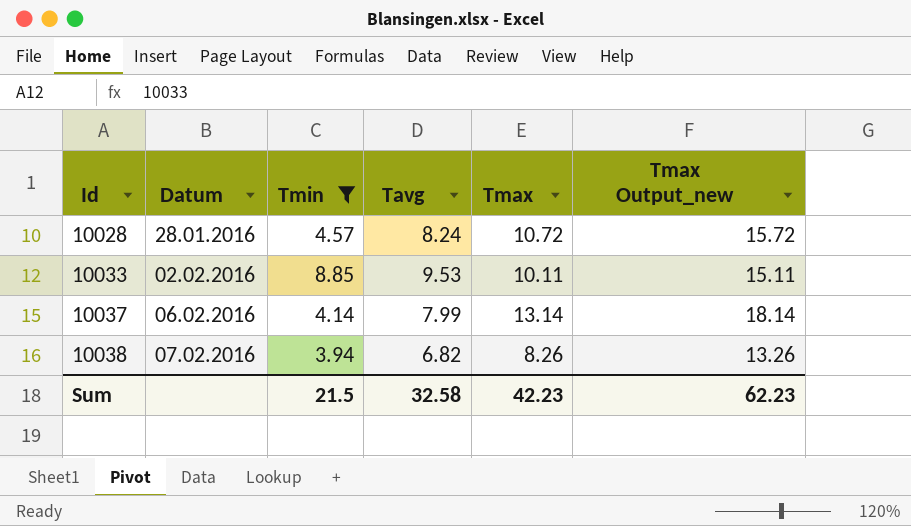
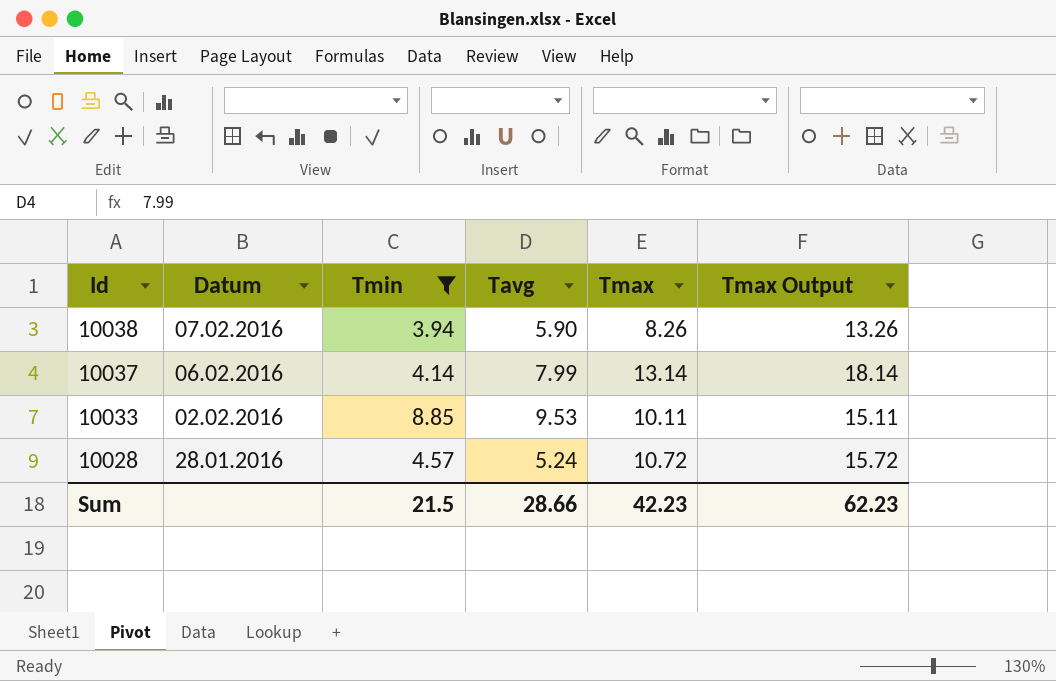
row order: Id ascending -> Id descending
column name: Tmax Output_new -> Tmax Output
10038 | Tavg: 6.82 -> 5.90
10028 | Tavg: 8.24 -> 5.24
Sum | Tavg: 32.58 -> 28.66

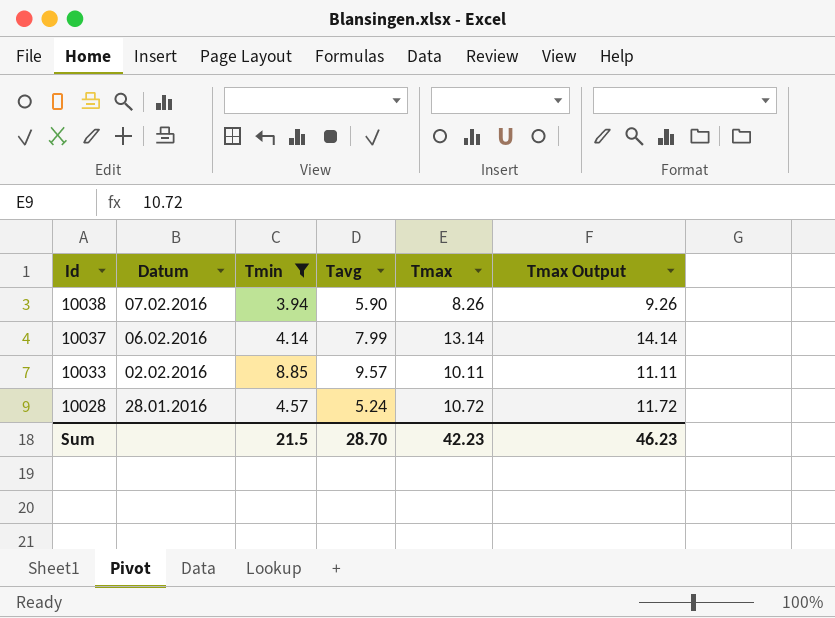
column Tmax Output | formula: [Tmax] + 5 -> [Tmax] + 1
10033 | Tavg: 9.53 -> 9.57
Sum | Tavg: 28.66 -> 28.70
Sum | Tmax Output: 62.23 -> 46.23

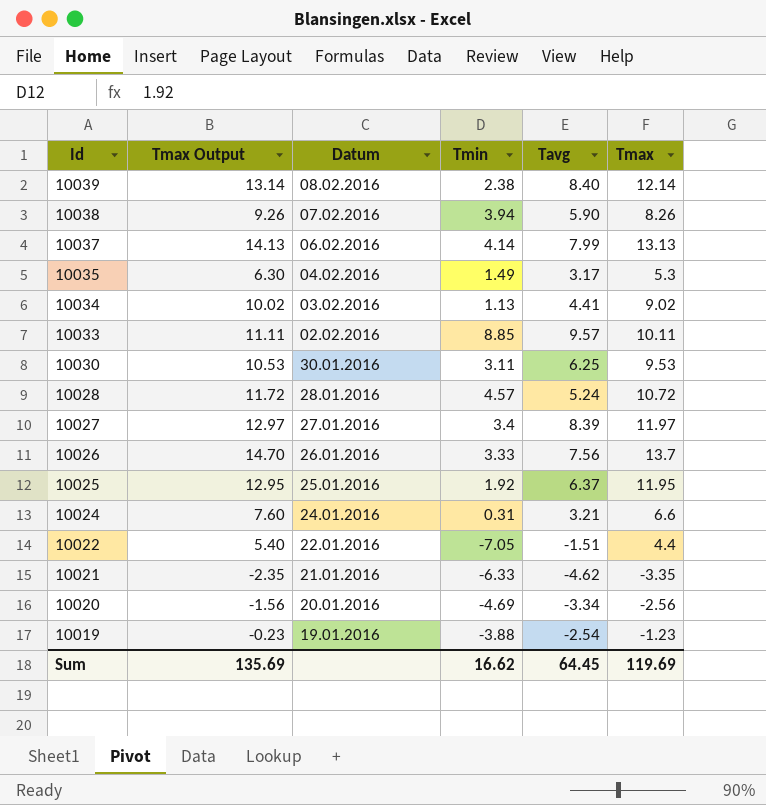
filter: Tmin >= 3.94 -> none
column Tmax Output | position: 6 -> 2
10037 | Tmax Output: 14.14 -> 14.13
10037 | Tmax: 13.14 -> 13.13
Sum | Tmax Output: 46.23 -> 135.69
Sum | Tmin: 21.5 -> 16.62
Sum | Tavg: 28.70 -> 64.45
Sum | Tmax: 42.23 -> 119.69

